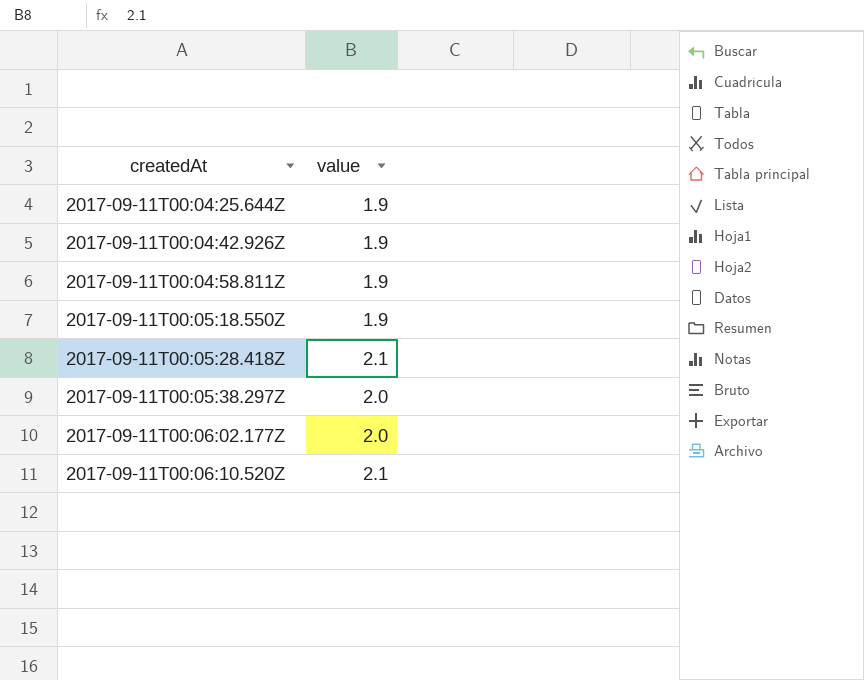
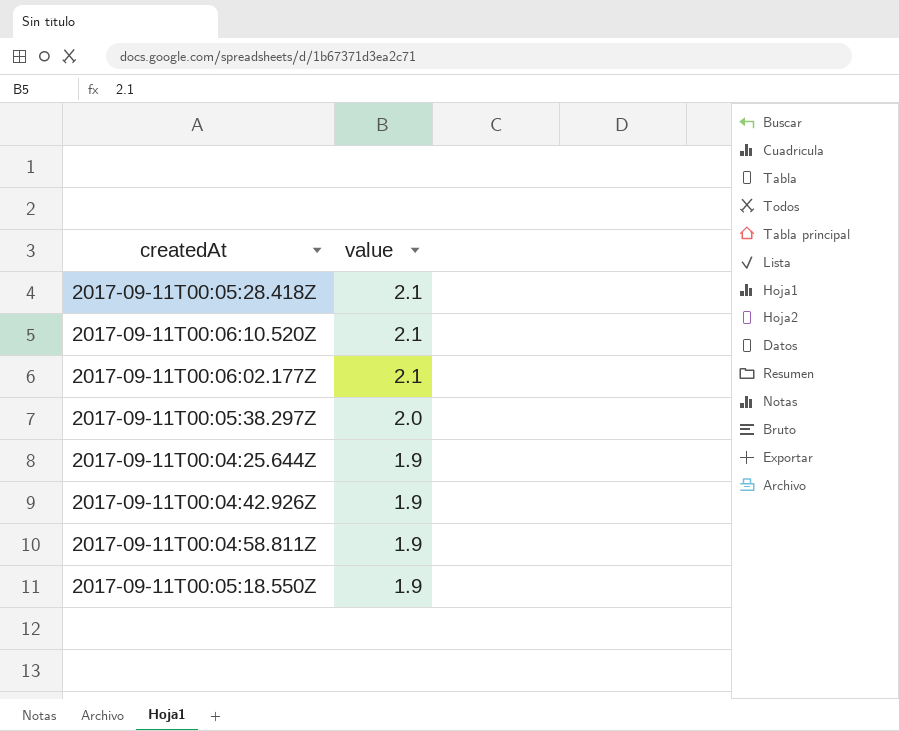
row order: createdAt ascending -> value descending
2017-09-11T00:06:02.177Z | value: 2.0 -> 2.1

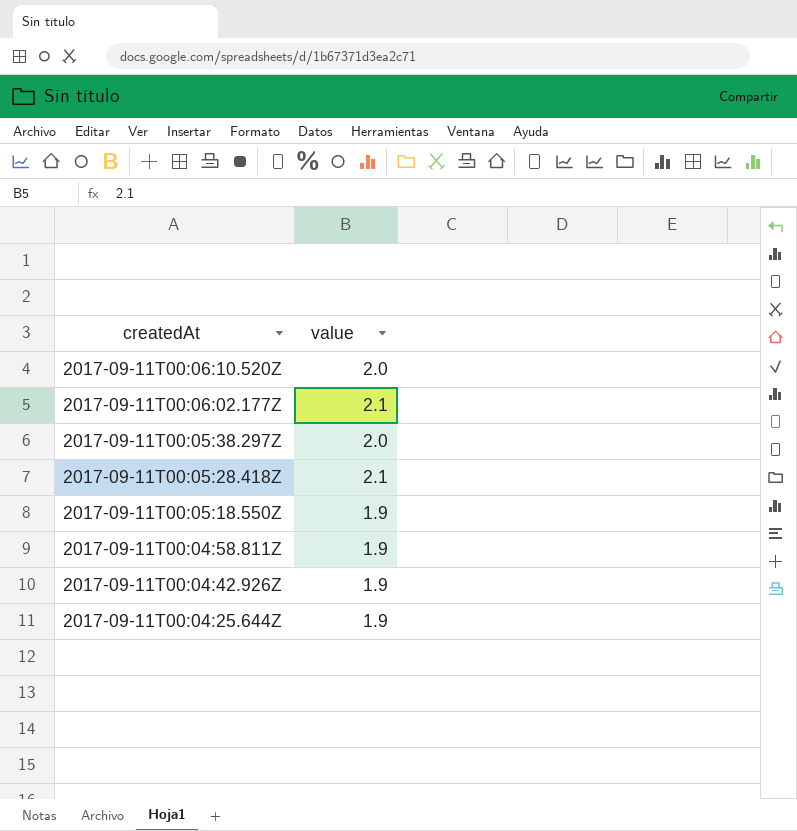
row order: value descending -> createdAt descending
2017-09-11T00:06:10.520Z | value: 2.1 -> 2.0

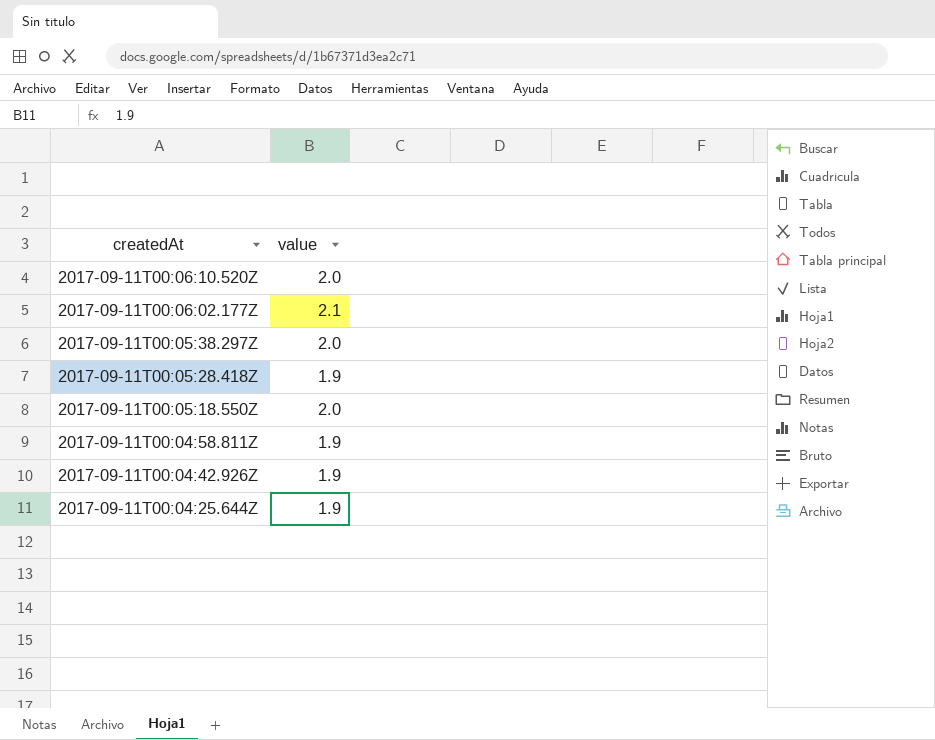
2017-09-11T00:05:28.418Z | value: 2.1 -> 1.9
2017-09-11T00:05:18.550Z | value: 1.9 -> 2.0

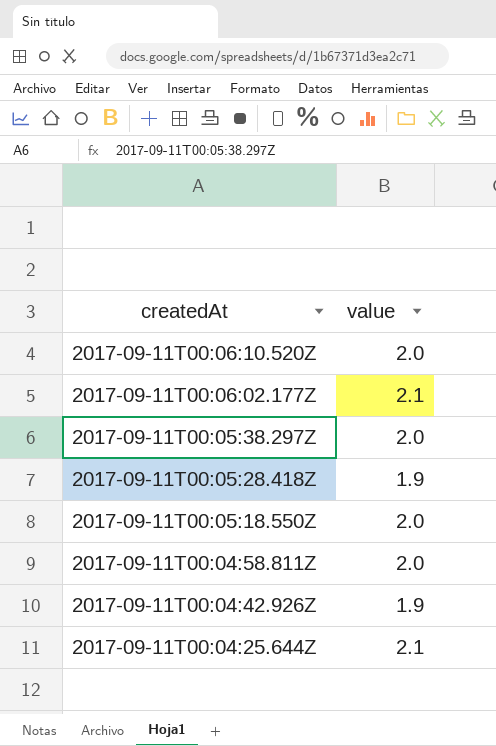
2017-09-11T00:04:58.811Z | value: 1.9 -> 2.0
2017-09-11T00:04:25.644Z | value: 1.9 -> 2.1

